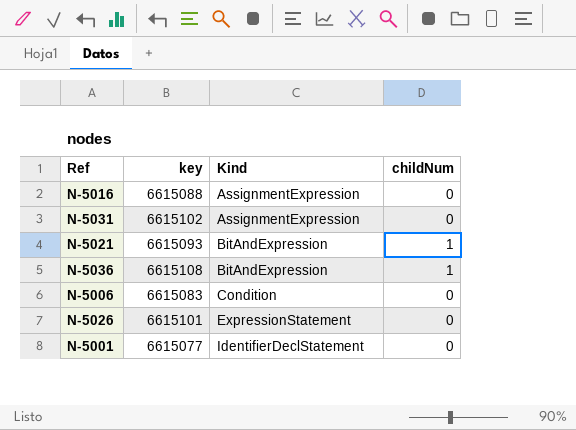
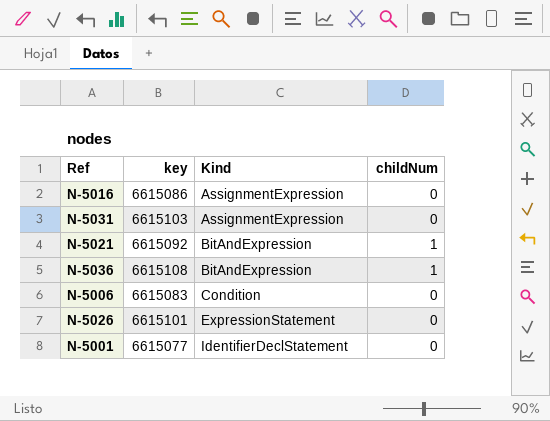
N-5016 | key: 6615088 -> 6615086
N-5031 | key: 6615102 -> 6615103
N-5021 | key: 6615093 -> 6615092

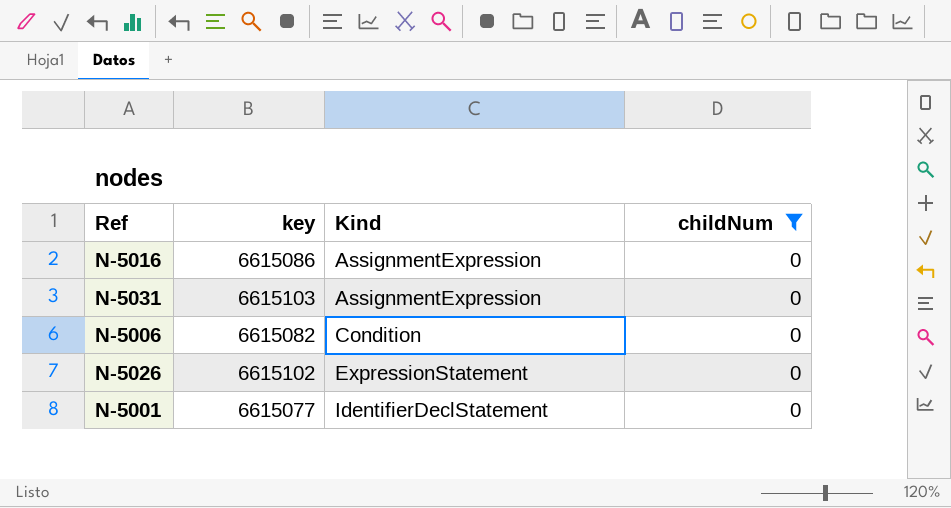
filter: none -> childNum = 0
N-5006 | key: 6615083 -> 6615082
N-5026 | key: 6615101 -> 6615102

